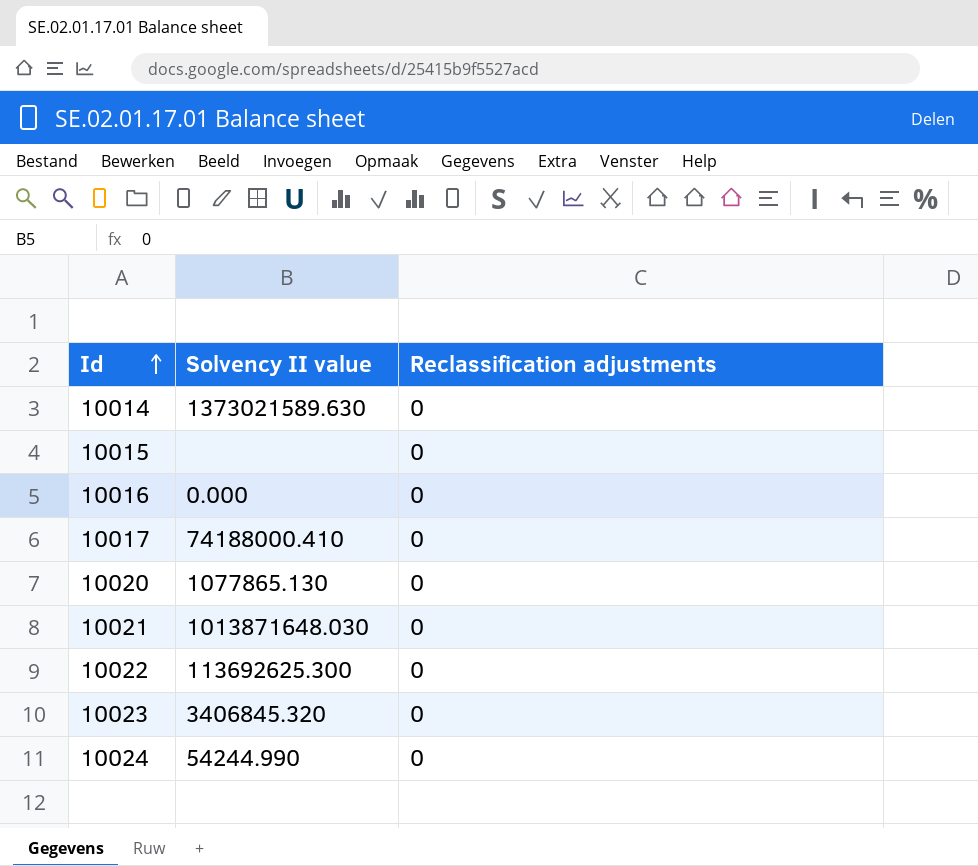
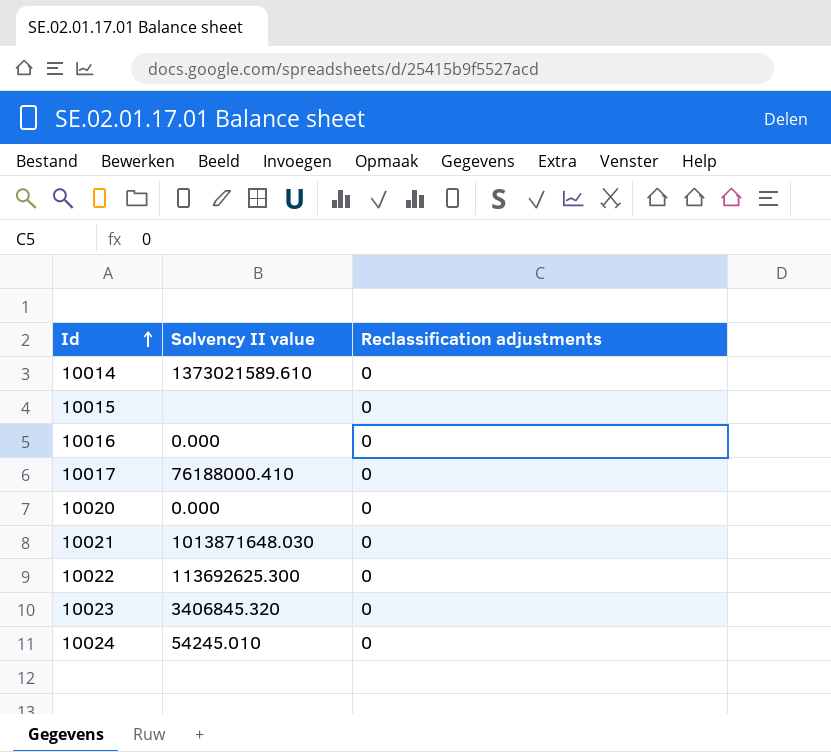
10014 | Solvency II value: 1373021589.630 -> 1373021589.610
10017 | Solvency II value: 74188000.410 -> 76188000.410
10020 | Solvency II value: 1077865.130 -> 0.000
10024 | Solvency II value: 54244.990 -> 54245.010

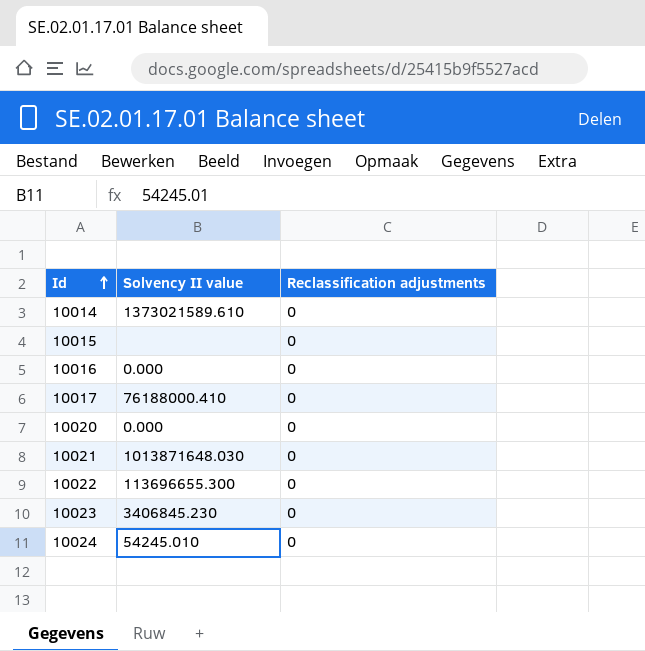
10022 | Solvency II value: 113692625.300 -> 113696655.300
10023 | Solvency II value: 3406845.320 -> 3406845.230

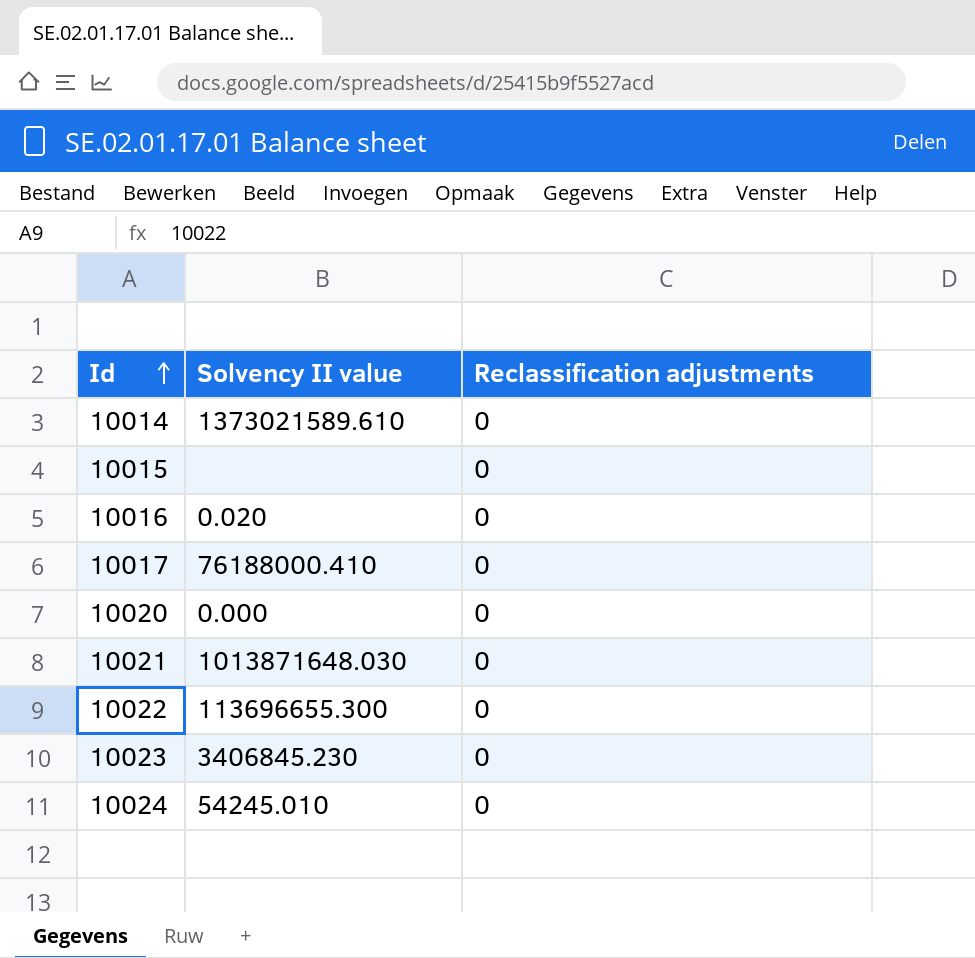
10016 | Solvency II value: 0.000 -> 0.020

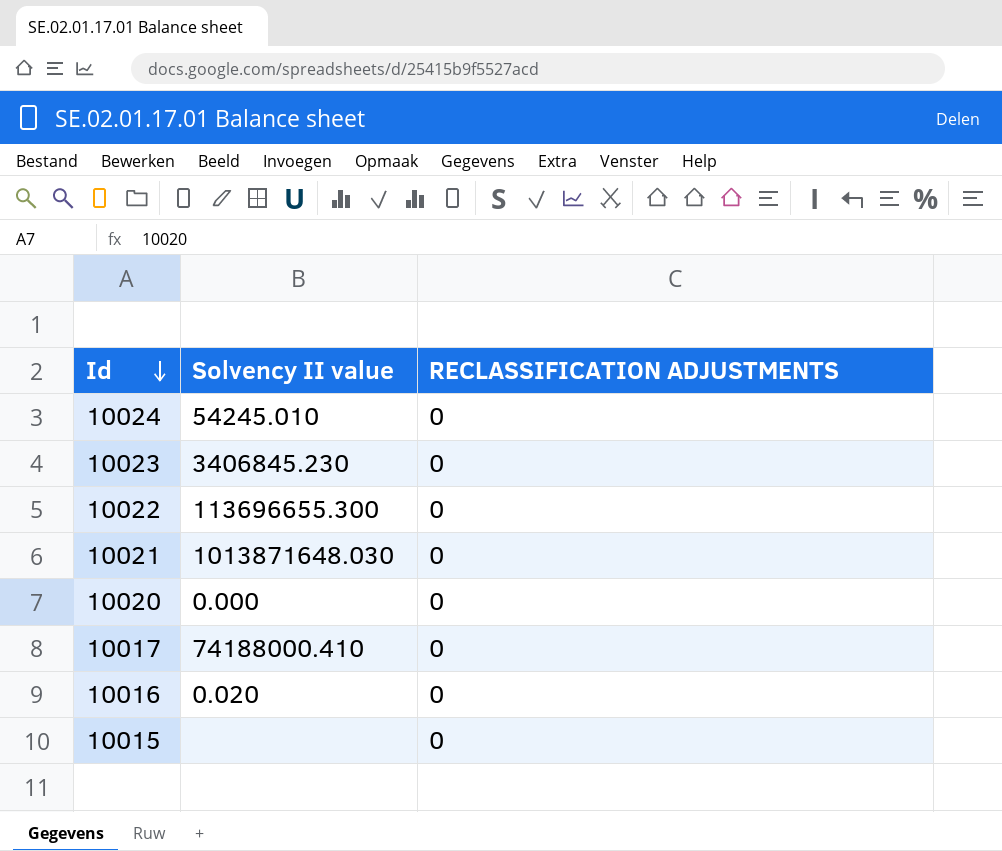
row order: Id ascending -> Id descending
column name: Reclassification adjustments -> RECLASSIFICATION ADJUSTMENTS
row 10014: 1373021589.610 | 0 -> none
10017 | Solvency II value: 76188000.410 -> 74188000.410

